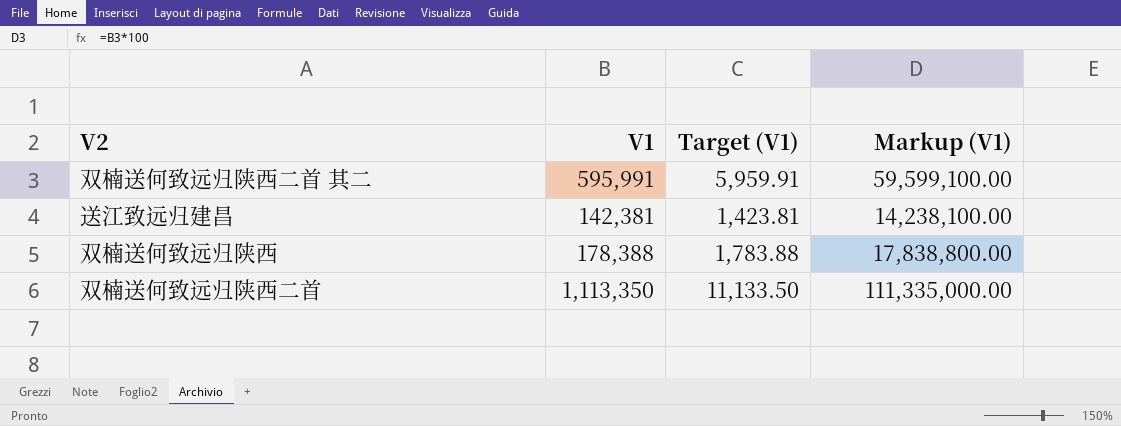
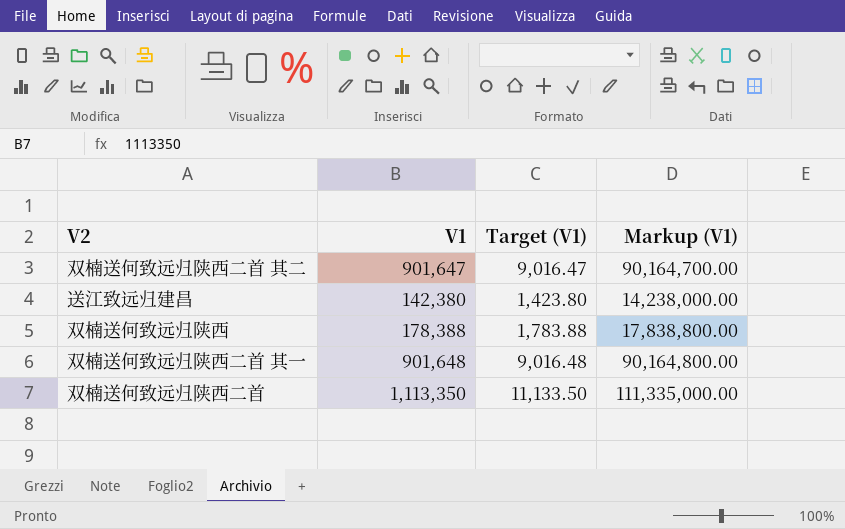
双楠送何致远归陕西二首 其二 | V1: 595,991 -> 901,647
双楠送何致远归陕西二首 其二 | Target (V1): 5,959.91 -> 9,016.47
双楠送何致远归陕西二首 其二 | Markup (V1): 59,599,100.00 -> 90,164,700.00
送江致远归建昌 | V1: 142,381 -> 142,380
送江致远归建昌 | Target (V1): 1,423.81 -> 1,423.80
送江致远归建昌 | Markup (V1): 14,238,100.00 -> 14,238,000.00
row 双楠送何致远归陕西二首 其一: none -> 901,648 | 9,016.48 | 90,164,800.00

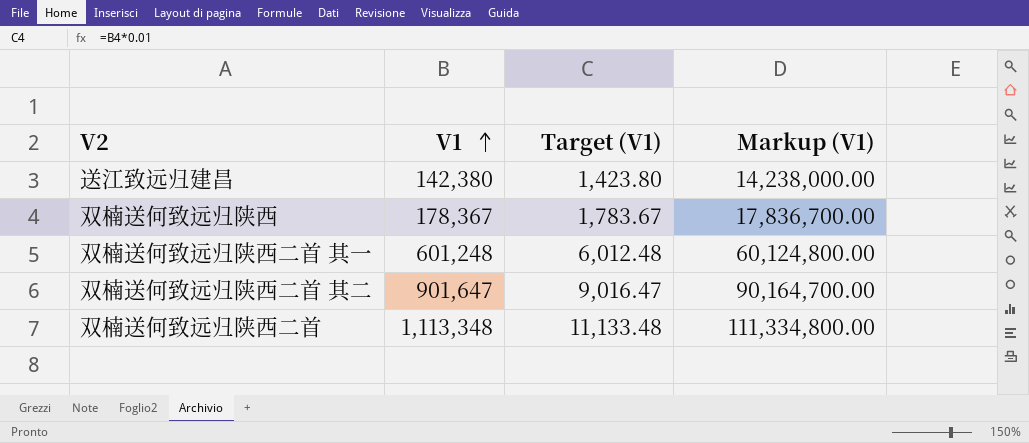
row order: none -> V1 ascending
双楠送何致远归陕西 | V1: 178,388 -> 178,367
双楠送何致远归陕西 | Target (V1): 1,783.88 -> 1,783.67
双楠送何致远归陕西 | Markup (V1): 17,838,800.00 -> 17,836,700.00
双楠送何致远归陕西二首 其一 | V1: 901,648 -> 601,248
双楠送何致远归陕西二首 其一 | Target (V1): 9,016.48 -> 6,012.48
双楠送何致远归陕西二首 其一 | Markup (V1): 90,164,800.00 -> 60,124,800.00
双楠送何致远归陕西二首 | V1: 1,113,350 -> 1,113,348
双楠送何致远归陕西二首 | Target (V1): 11,133.50 -> 11,133.48
双楠送何致远归陕西二首 | Markup (V1): 111,335,000.00 -> 111,334,800.00

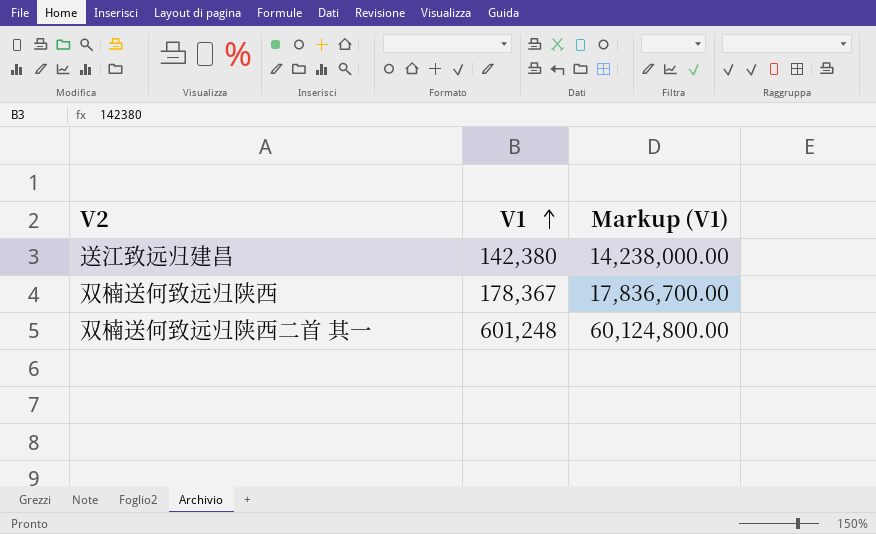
column Target (V1) | formula: [V1] * 0.01 -> none
row 双楠送何致远归陕西二首 其二: 901,647 | 9,016.47 | 90,164,700.00 -> none
row 双楠送何致远归陕西二首: 1,113,348 | 11,133.48 | 111,334,800.00 -> none

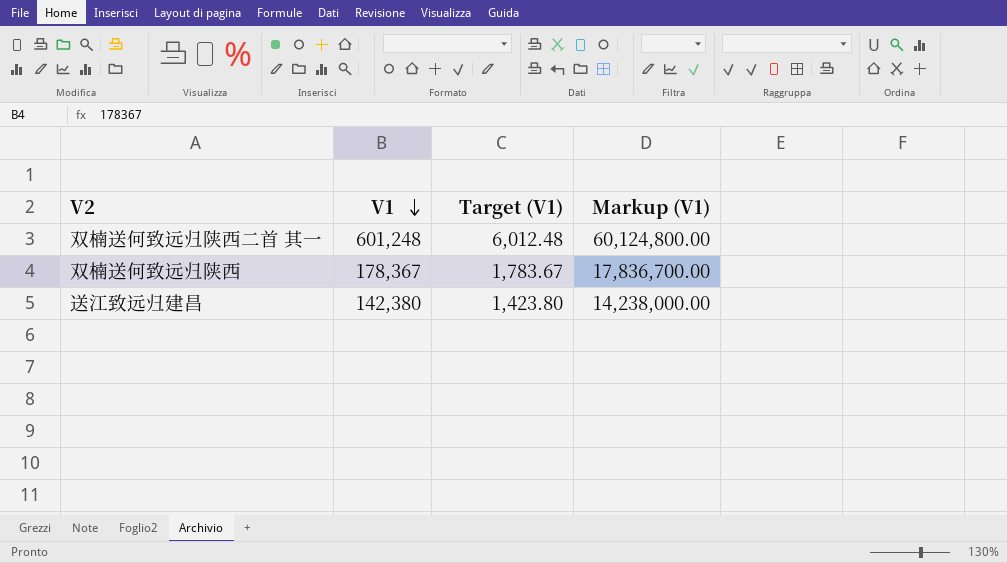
row order: V1 ascending -> V1 descending
column Target (V1) | formula: none -> [V1] * 0.01

